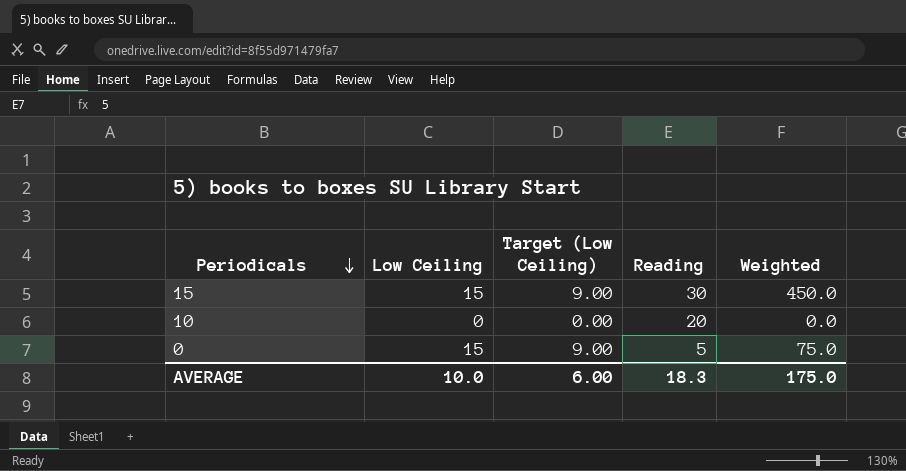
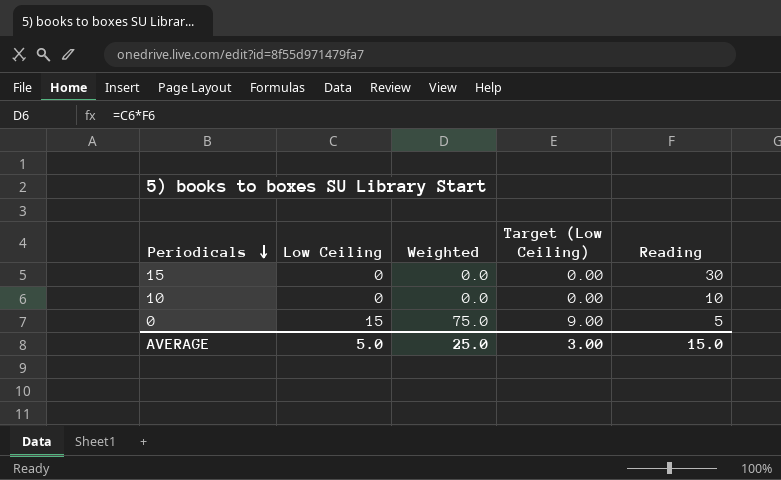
column Weighted | position: 5 -> 3
15 | Low Ceiling: 15 -> 0
15 | Weighted: 450.0 -> 0.0
15 | Target (Low Ceiling): 9.00 -> 0.00
10 | Reading: 20 -> 10
AVERAGE | Low Ceiling: 10.0 -> 5.0
AVERAGE | Weighted: 175.0 -> 25.0
AVERAGE | Target (Low Ceiling): 6.00 -> 3.00
AVERAGE | Reading: 18.3 -> 15.0

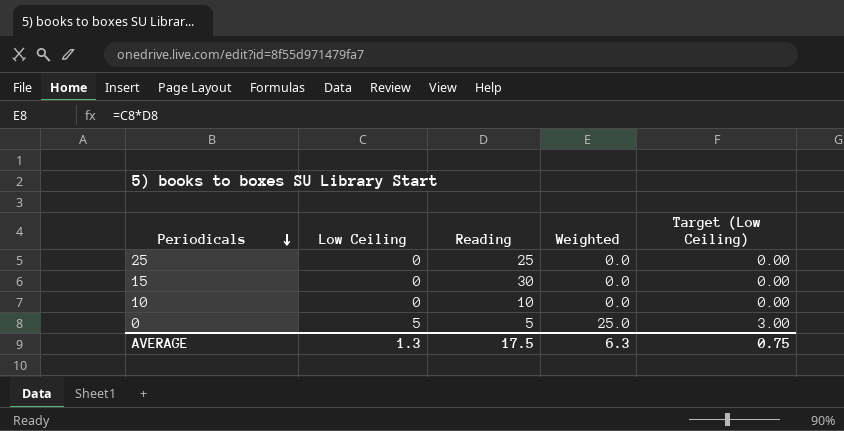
column Reading | position: 5 -> 3
row 25: none -> 0 | 25 | 0.0 | 0.00
0 | Low Ceiling: 15 -> 5
0 | Weighted: 75.0 -> 25.0
0 | Target (Low Ceiling): 9.00 -> 3.00
AVERAGE | Low Ceiling: 5.0 -> 1.3
AVERAGE | Reading: 15.0 -> 17.5
AVERAGE | Weighted: 25.0 -> 6.3
AVERAGE | Target (Low Ceiling): 3.00 -> 0.75

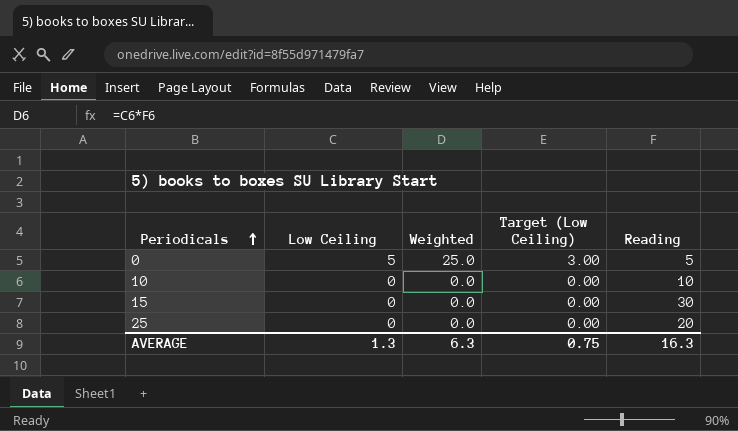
row order: Periodicals descending -> Periodicals ascending
column Reading | position: 3 -> 5
25 | Reading: 25 -> 20
AVERAGE | Reading: 17.5 -> 16.3

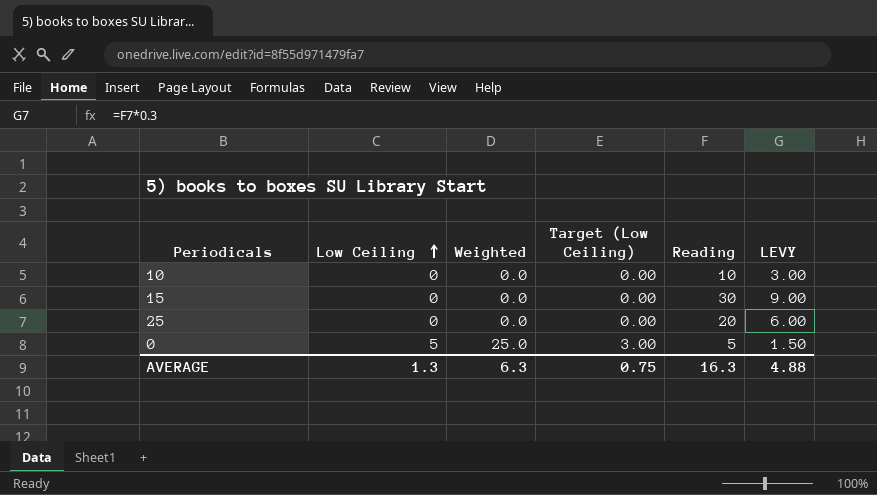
row order: Periodicals ascending -> Low Ceiling ascending
column LEVY | formula: none -> [Reading] * 0.3

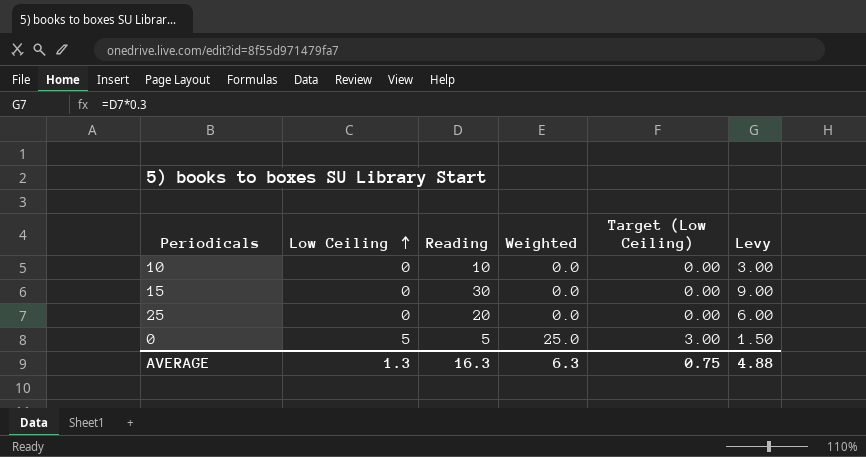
column Reading | position: 5 -> 3
column name: LEVY -> Levy

